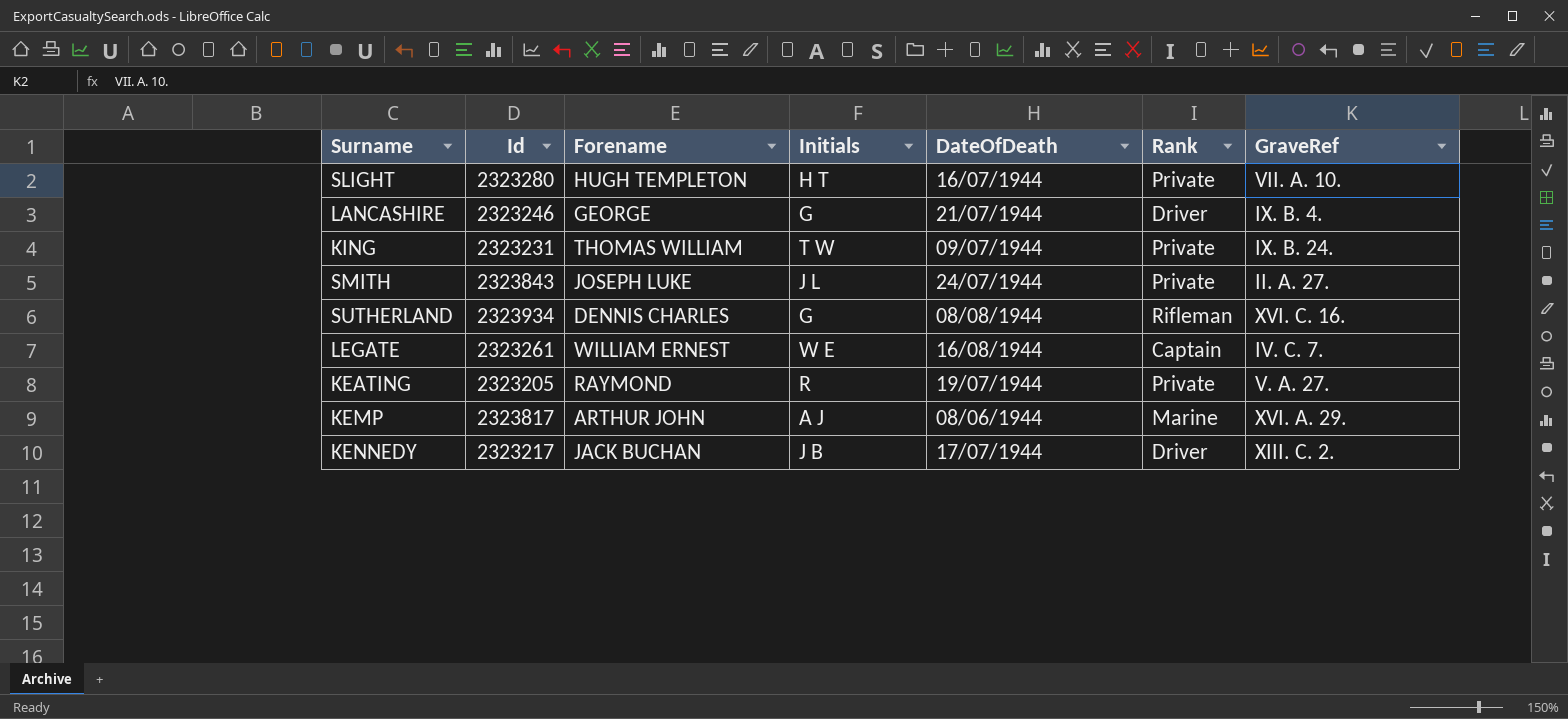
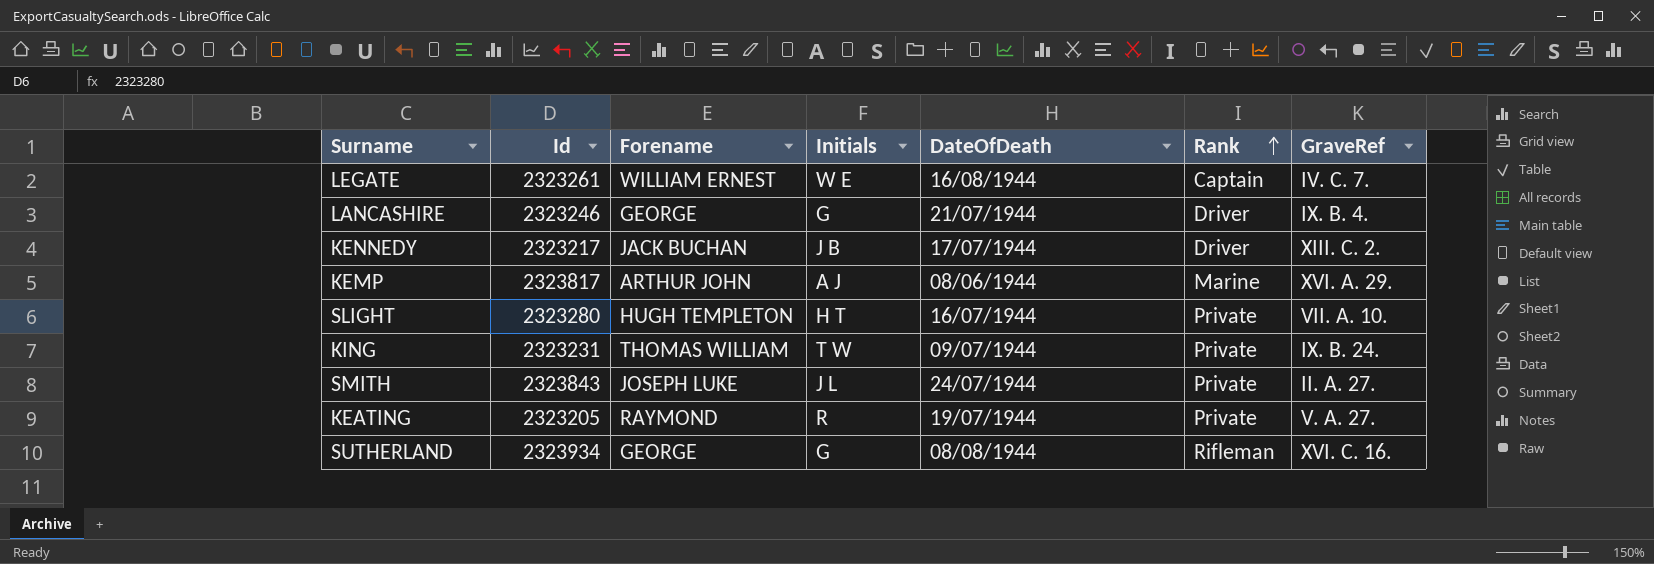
row order: none -> Rank ascending
SUTHERLAND | Forename: DENNIS CHARLES -> GEORGE

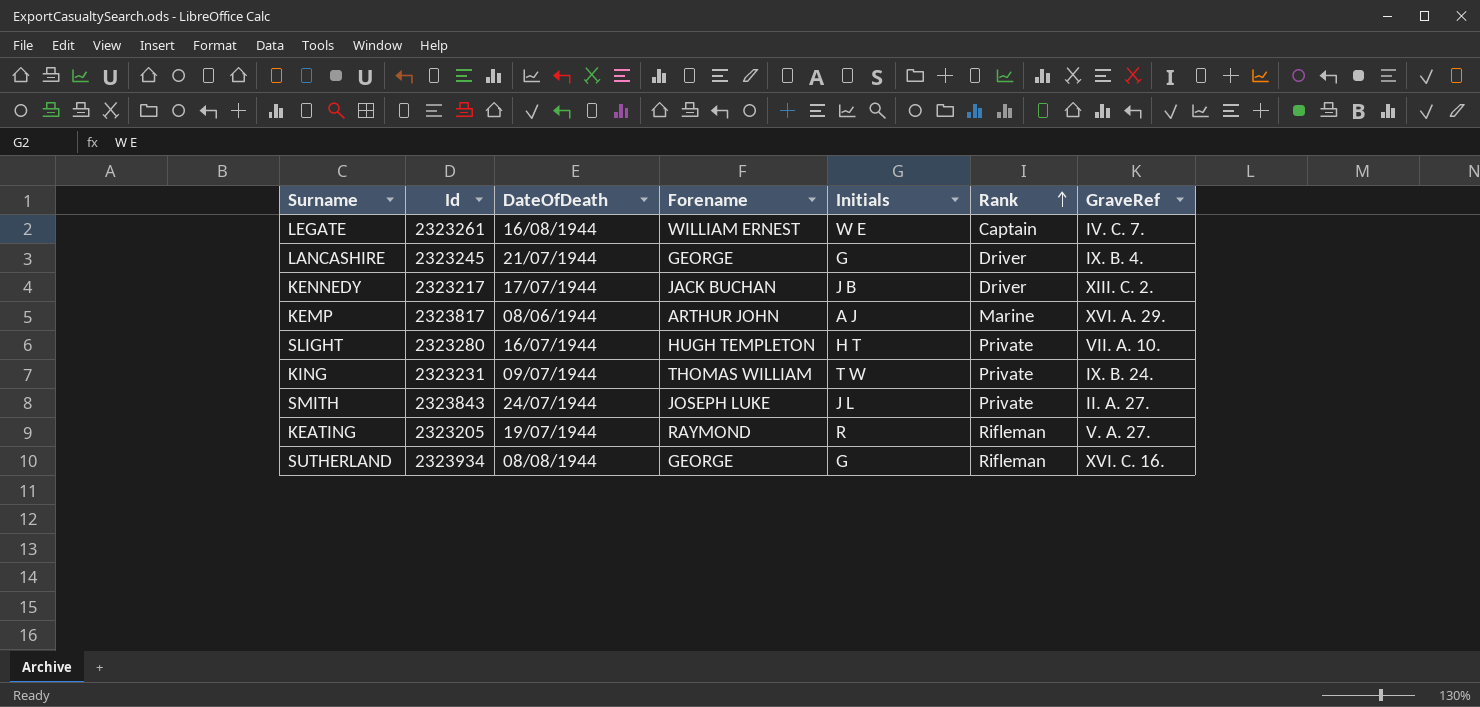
column DateOfDeath | position: 5 -> 3
LANCASHIRE | Id: 2323246 -> 2323245
KEATING | Rank: Private -> Rifleman

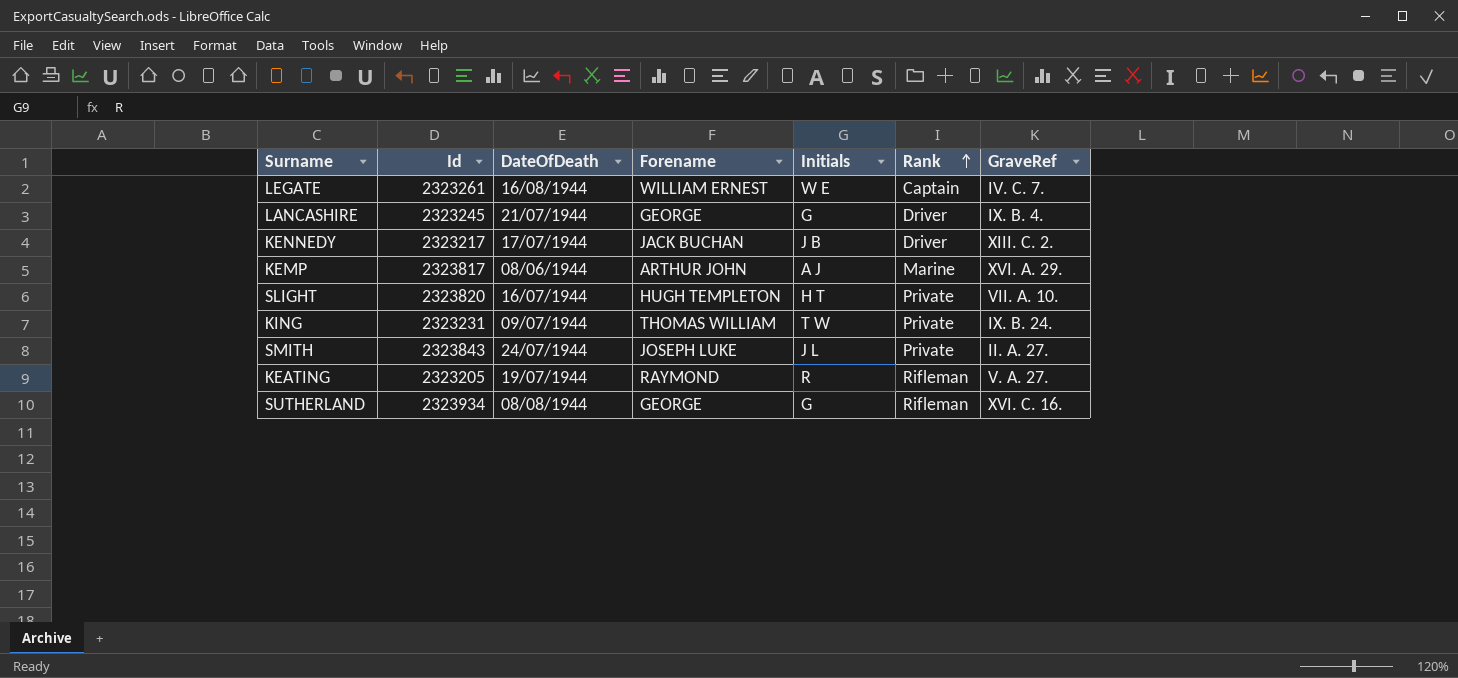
SLIGHT | Id: 2323280 -> 2323820

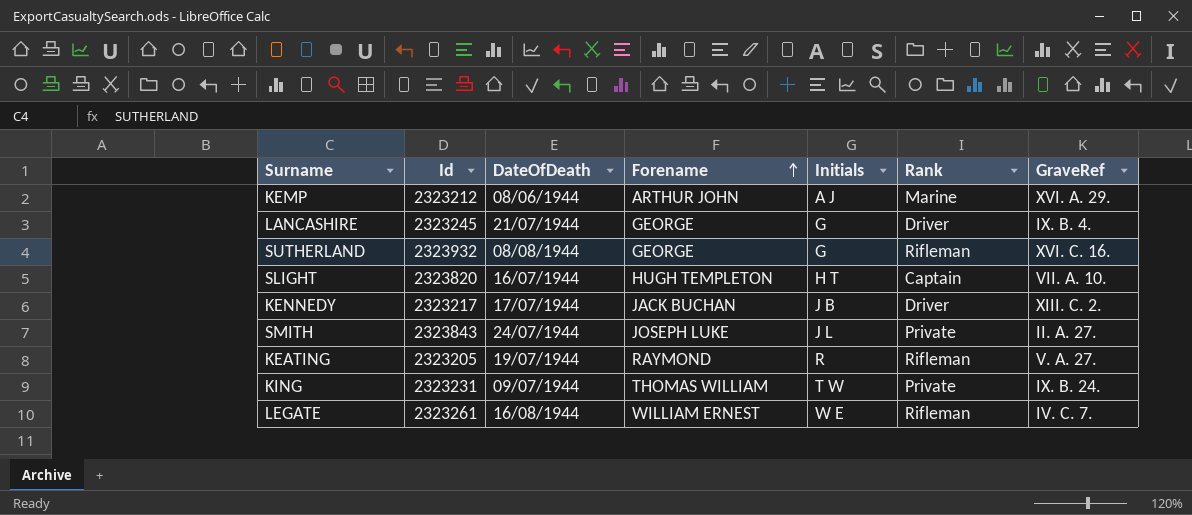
row order: Rank ascending -> Forename ascending
KEMP | Id: 2323817 -> 2323212
SUTHERLAND | Id: 2323934 -> 2323932
SLIGHT | Rank: Private -> Captain
LEGATE | Rank: Captain -> Rifleman

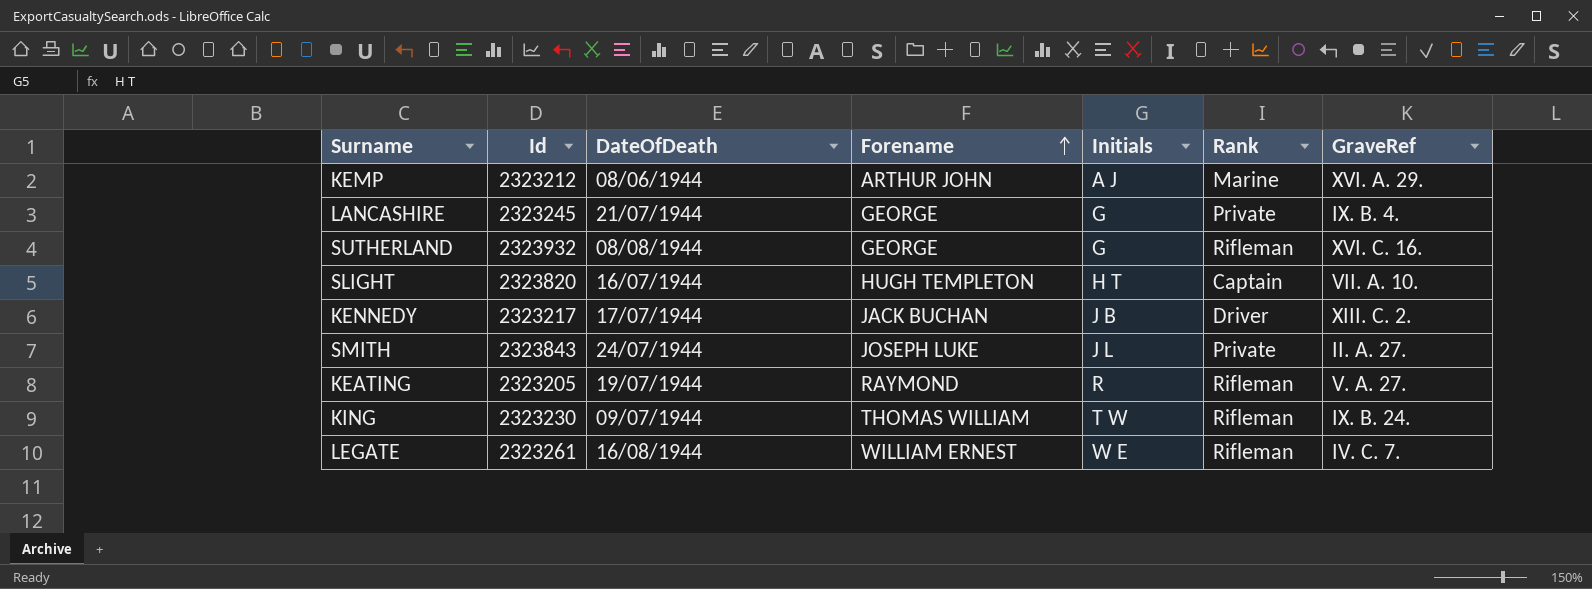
LANCASHIRE | Rank: Driver -> Private
KING | Id: 2323231 -> 2323230
KING | Rank: Private -> Rifleman

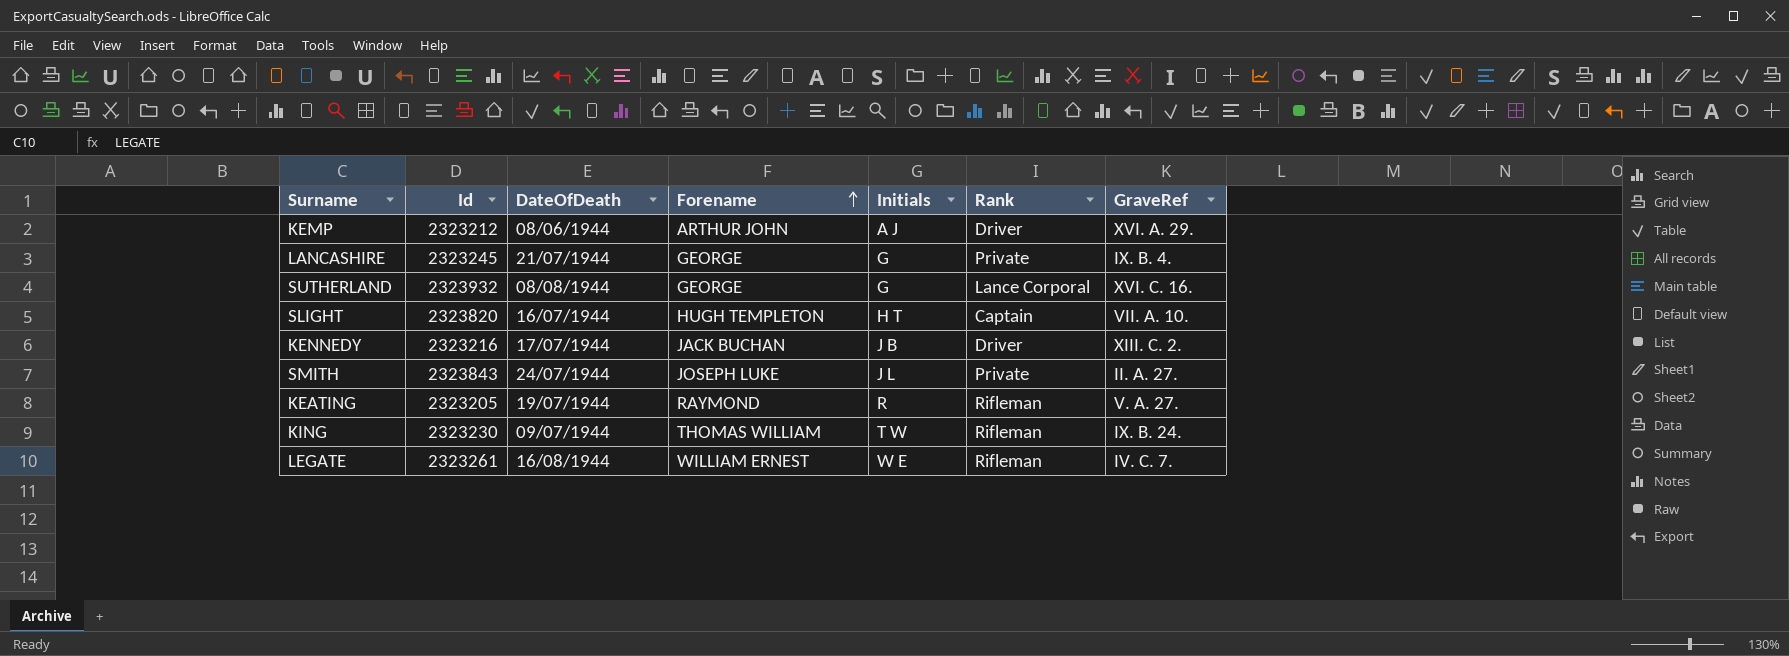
KEMP | Rank: Marine -> Driver
SUTHERLAND | Rank: Rifleman -> Lance Corporal
KENNEDY | Id: 2323217 -> 2323216

